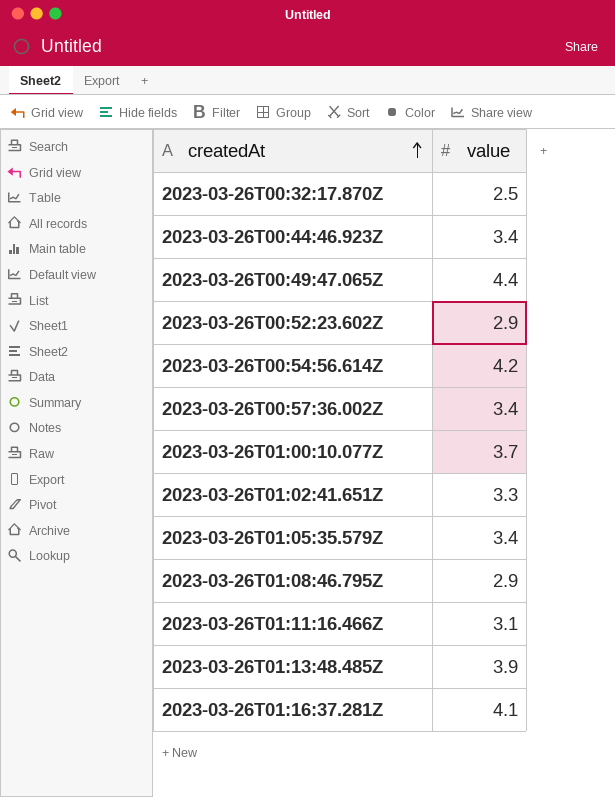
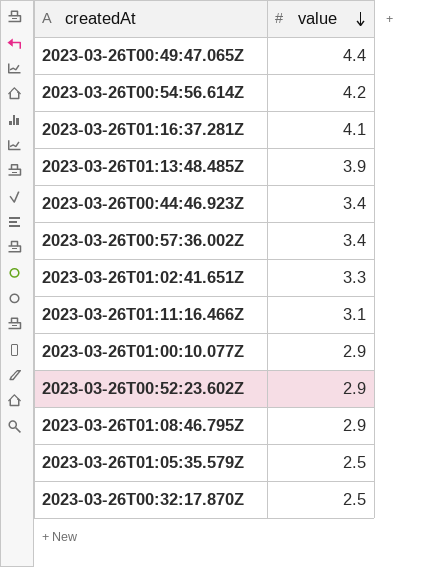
row order: createdAt ascending -> value descending
2023-03-26T01:00:10.077Z | value: 3.7 -> 2.9
2023-03-26T01:05:35.579Z | value: 3.4 -> 2.5

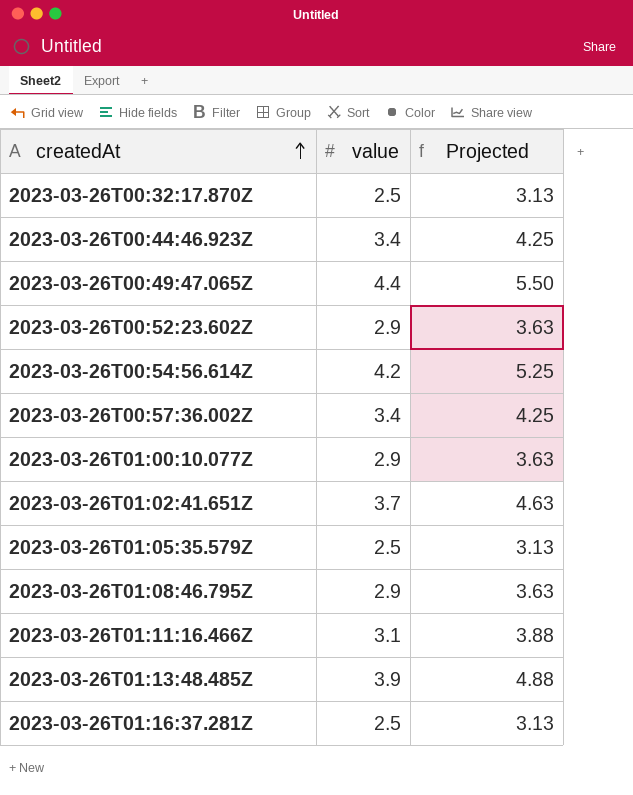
row order: value descending -> createdAt ascending
column Projected | formula: none -> [value] * 1.25
2023-03-26T01:02:41.651Z | value: 3.3 -> 3.7
2023-03-26T01:16:37.281Z | value: 4.1 -> 2.5

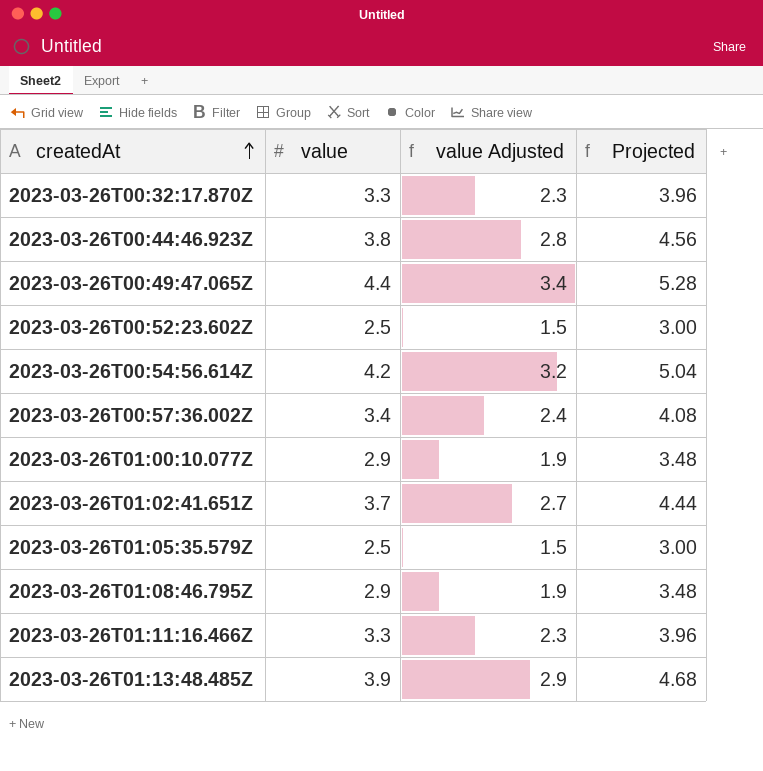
column value Adjusted | formula: none -> [value] - 1
column Projected | formula: [value] * 1.25 -> [value] * 1.2
row 2023-03-26T01:16:37.281Z: 2.5 | 3.13 -> none
2023-03-26T00:32:17.870Z | value: 2.5 -> 3.3
2023-03-26T00:44:46.923Z | value: 3.4 -> 3.8
2023-03-26T00:52:23.602Z | value: 2.9 -> 2.5
2023-03-26T01:11:16.466Z | value: 3.1 -> 3.3

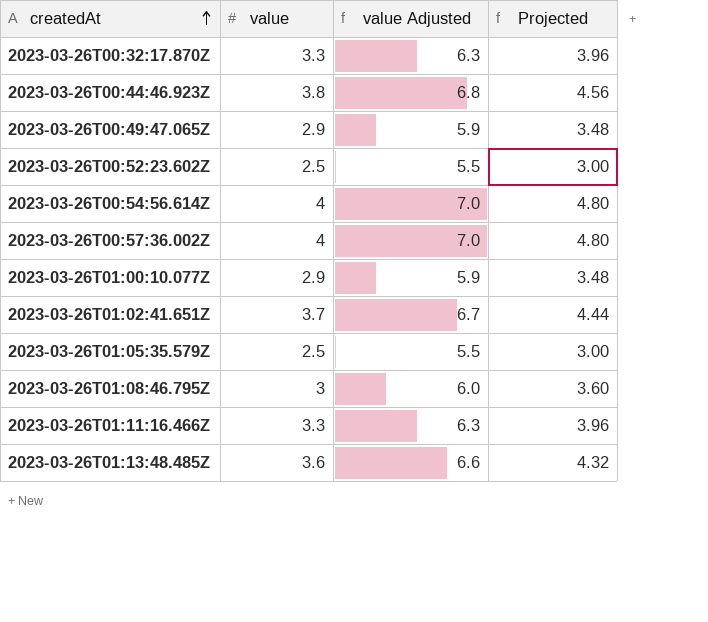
column value Adjusted | formula: [value] - 1 -> [value] + 3
2023-03-26T00:49:47.065Z | value: 4.4 -> 2.9
2023-03-26T00:49:47.065Z | Projected: 5.28 -> 3.48
2023-03-26T00:54:56.614Z | value: 4.2 -> 4
2023-03-26T00:54:56.614Z | Projected: 5.04 -> 4.80
2023-03-26T00:57:36.002Z | value: 3.4 -> 4
2023-03-26T00:57:36.002Z | Projected: 4.08 -> 4.80
2023-03-26T01:08:46.795Z | value: 2.9 -> 3
2023-03-26T01:08:46.795Z | Projected: 3.48 -> 3.60
2023-03-26T01:13:48.485Z | value: 3.9 -> 3.6
2023-03-26T01:13:48.485Z | Projected: 4.68 -> 4.32

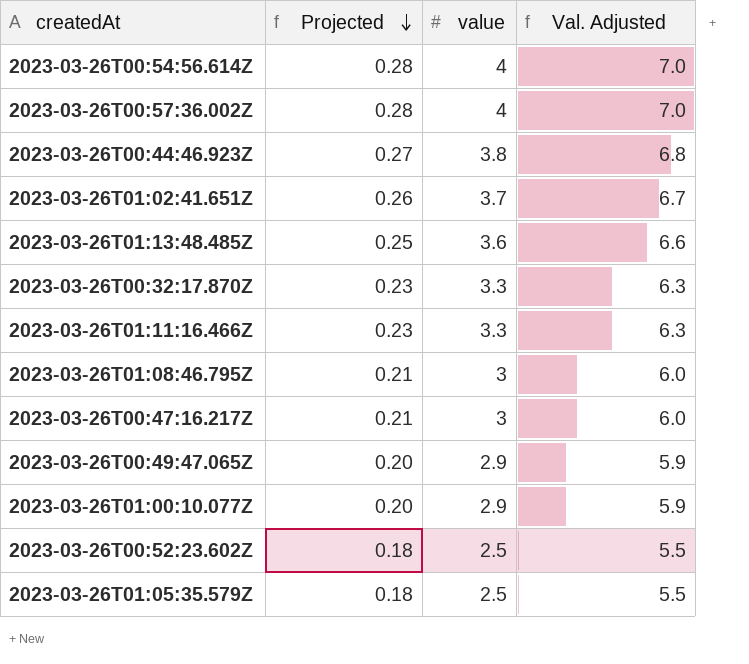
row order: createdAt ascending -> Projected descending
column Projected | formula: [value] * 1.2 -> [value] * 0.07
column Projected | position: 4 -> 2
column name: value Adjusted -> Val. Adjusted
row 2023-03-26T00:47:16.217Z: none -> 0.21 | 3 | 6.0

